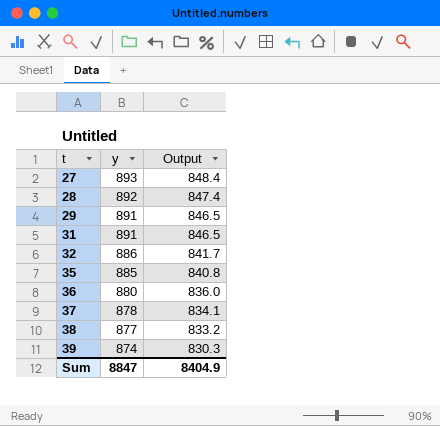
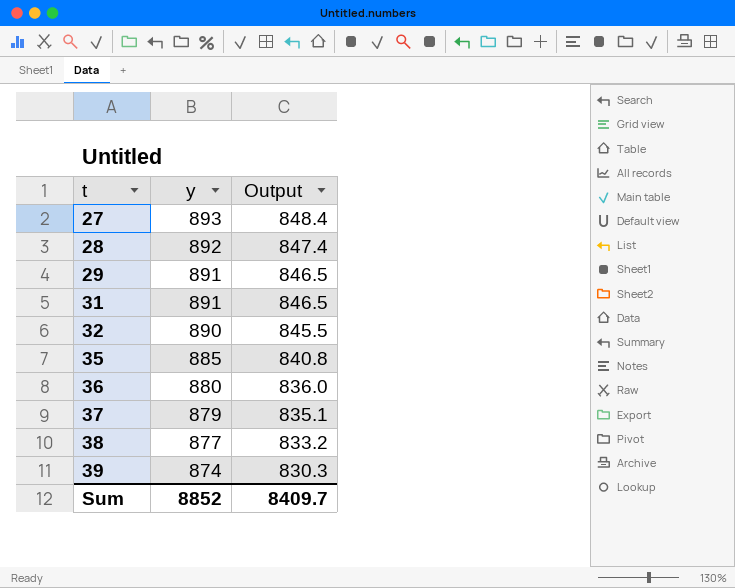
32 | y: 886 -> 890
32 | Output: 841.7 -> 845.5
37 | y: 878 -> 879
37 | Output: 834.1 -> 835.1
Sum | y: 8847 -> 8852
Sum | Output: 8404.9 -> 8409.7

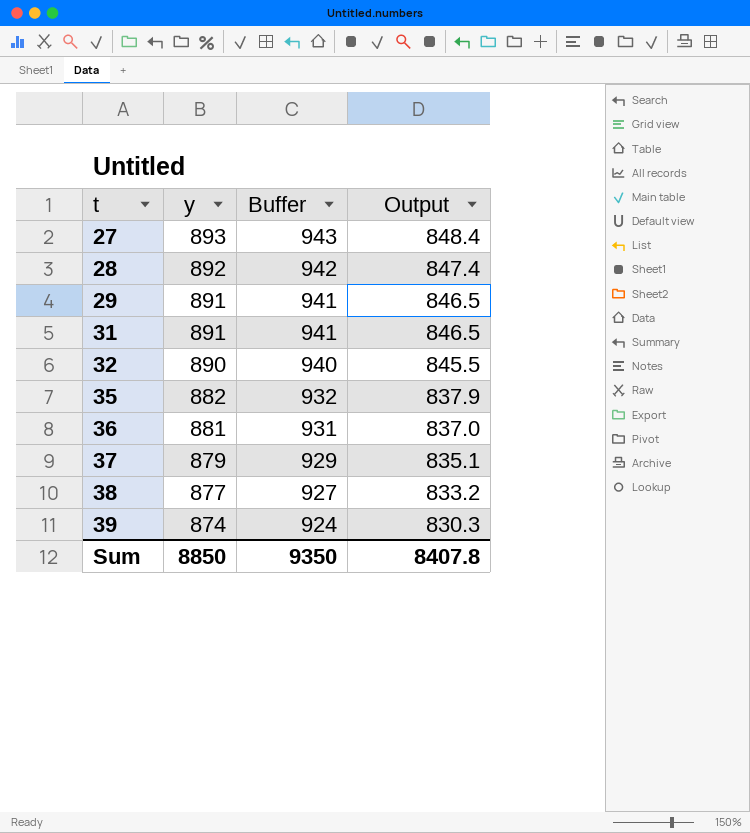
column Buffer | formula: none -> [y] + 50
35 | y: 885 -> 882
35 | Output: 840.8 -> 837.9
36 | y: 880 -> 881
36 | Output: 836.0 -> 837.0
Sum | y: 8852 -> 8850
Sum | Output: 8409.7 -> 8407.8

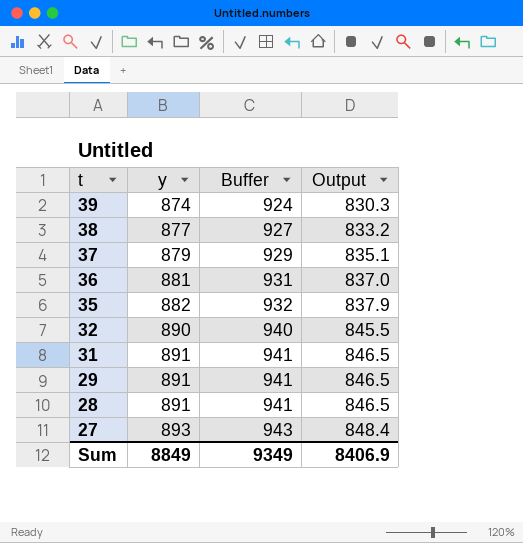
row order: t ascending -> t descending
28 | y: 892 -> 891
28 | Buffer: 942 -> 941
28 | Output: 847.4 -> 846.5
Sum | y: 8850 -> 8849
Sum | Buffer: 9350 -> 9349
Sum | Output: 8407.8 -> 8406.9

